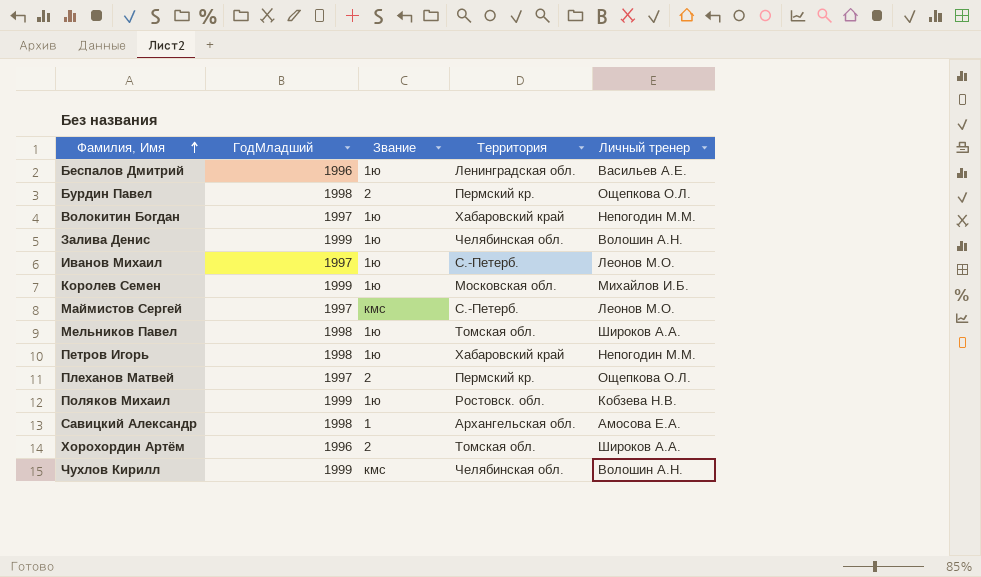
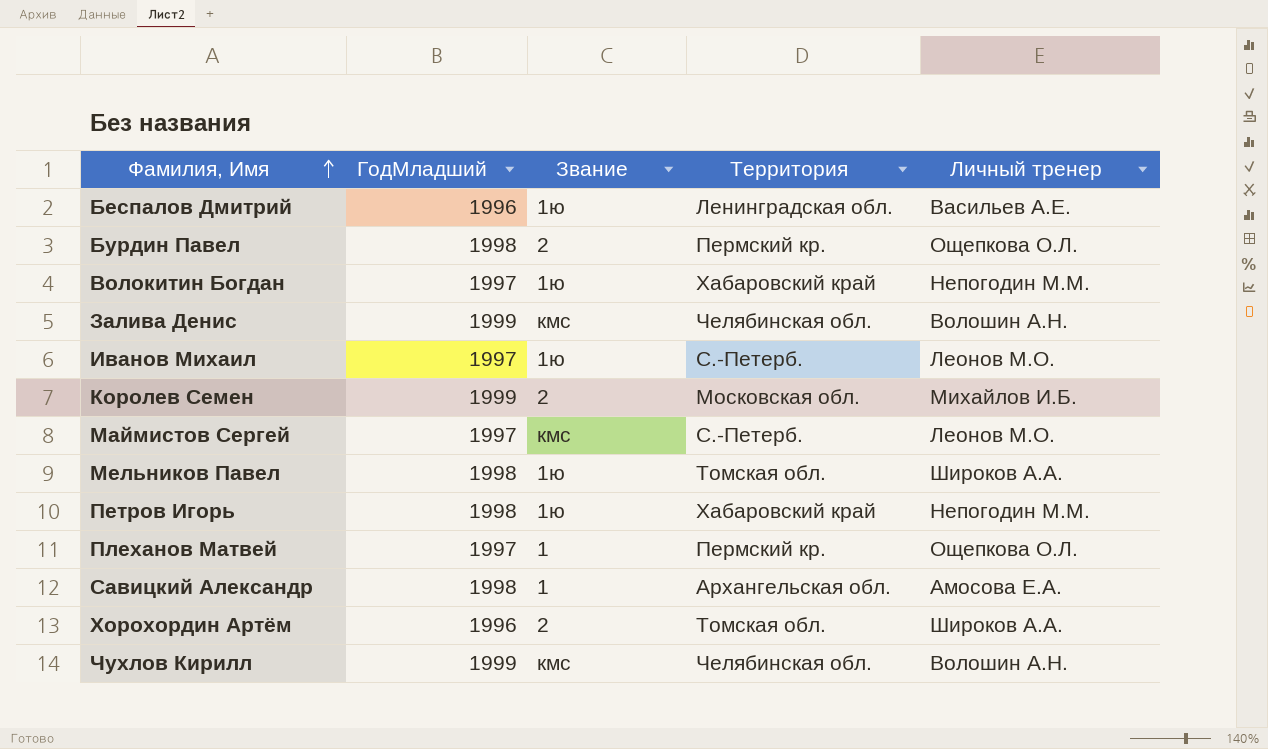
row Поляков Михаил: 1999 | 1ю | Ростовск. обл. | Кобзева Н.В. -> none
Залива Денис | Звание: 1ю -> кмс
Королев Семен | Звание: 1ю -> 2
Плеханов Матвей | Звание: 2 -> 1

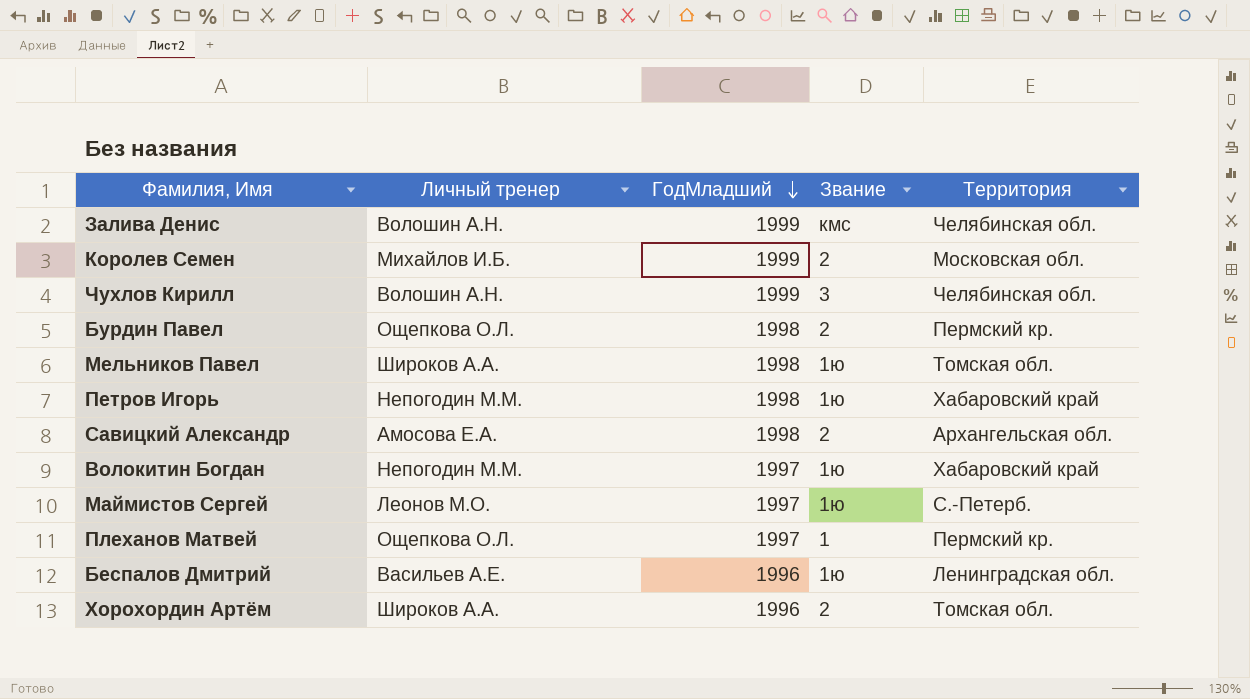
row order: Фамилия, Имя ascending -> ГодМладший descending
column Личный тренер | position: 5 -> 2
row Иванов Михаил: 1997 | 1ю | С.-Петерб. | Леонов М.О. -> none
Чухлов Кирилл | Звание: кмс -> 3
Савицкий Александр | Звание: 1 -> 2
Маймистов Сергей | Звание: кмс -> 1ю

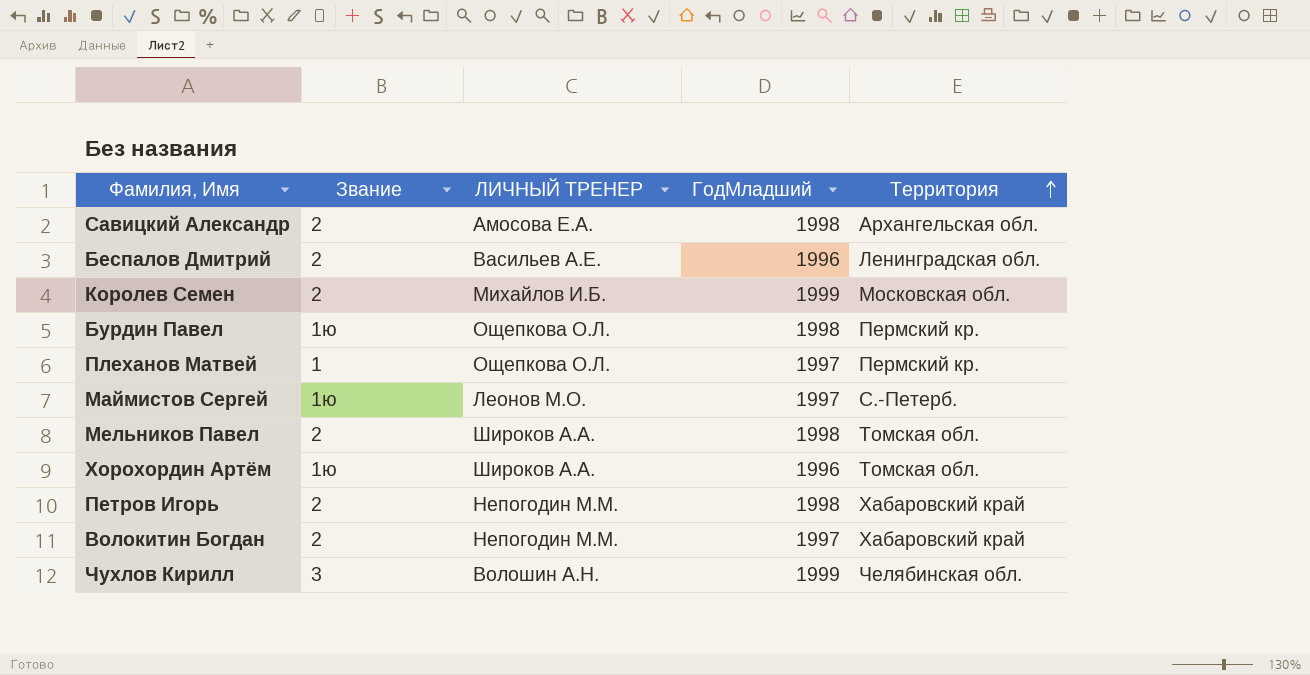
row order: ГодМладший descending -> Территория ascending
column Звание | position: 4 -> 2
column name: Личный тренер -> ЛИЧНЫЙ ТРЕНЕР
row Залива Денис: Волошин А.Н. | 1999 | кмс | Челябинская обл. -> none
Беспалов Дмитрий | Звание: 1ю -> 2
Бурдин Павел | Звание: 2 -> 1ю
Мельников Павел | Звание: 1ю -> 2
Хорохордин Артём | Звание: 2 -> 1ю
Петров Игорь | Звание: 1ю -> 2
Волокитин Богдан | Звание: 1ю -> 2

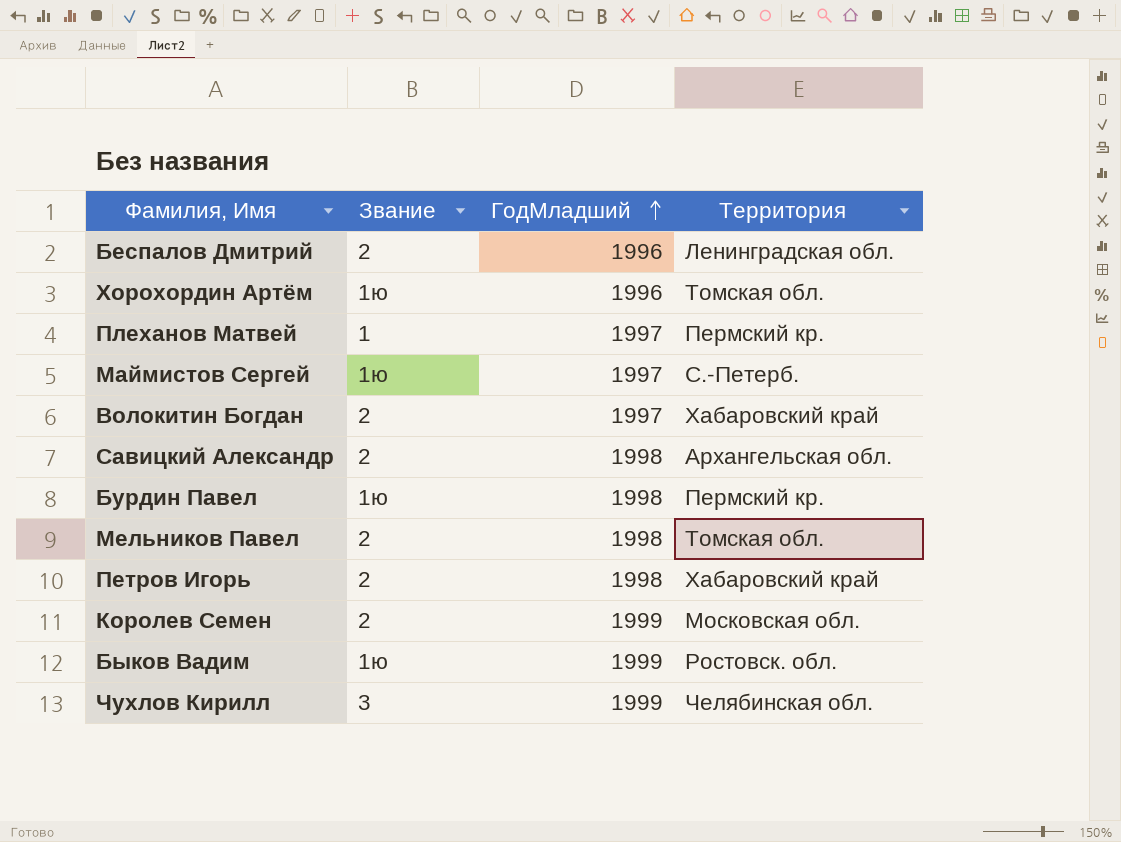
row order: Территория ascending -> ГодМладший ascending
column ЛИЧНЫЙ ТРЕНЕР | position: 3 -> none
row Быков Вадим: none -> 1ю | 1999 | Ростовск. обл.

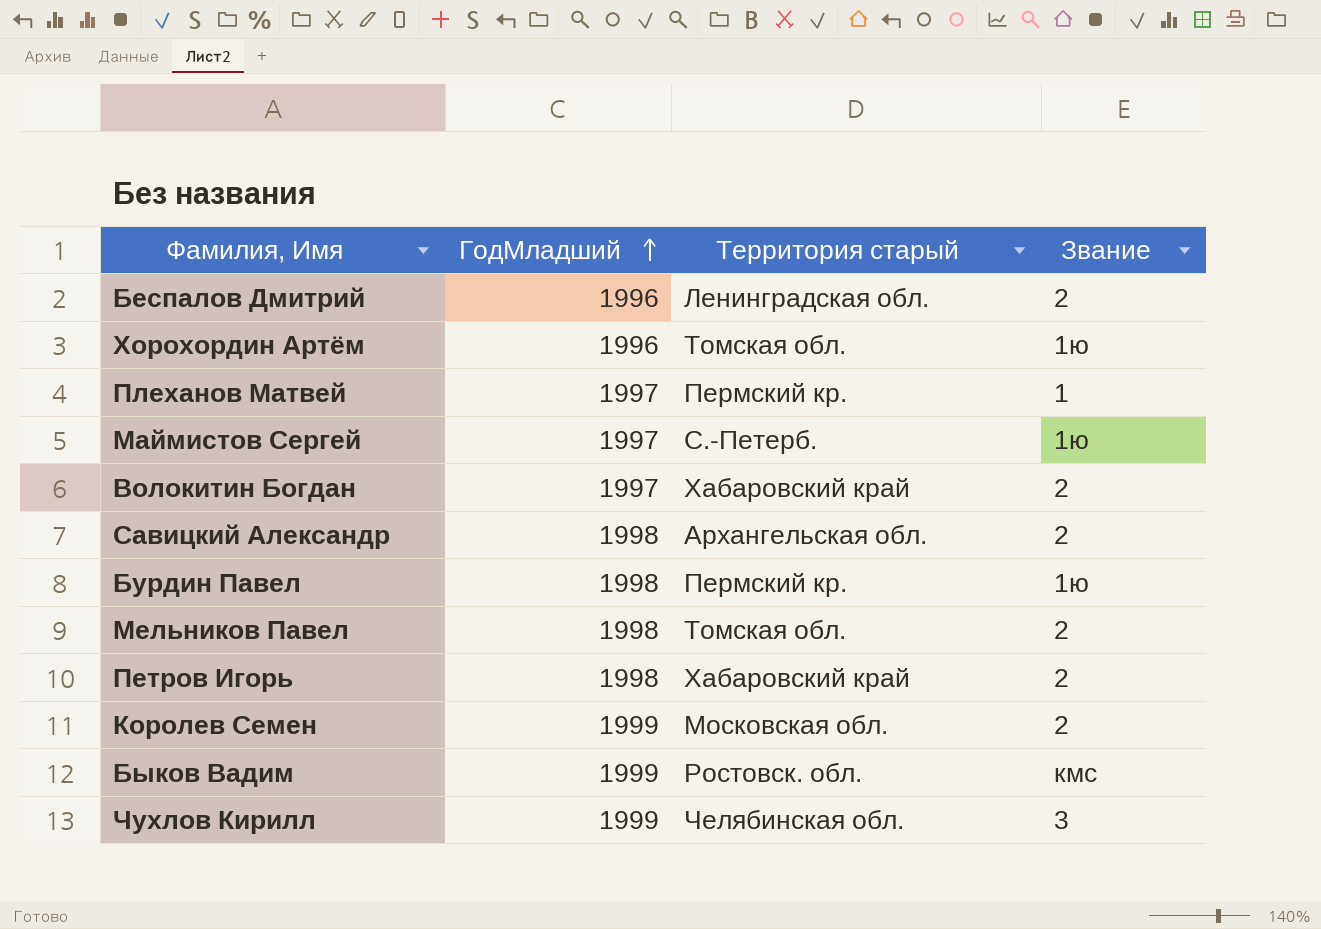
column name: Территория -> Территория старый
column Звание | position: 2 -> 4
Быков Вадим | Звание: 1ю -> кмс

